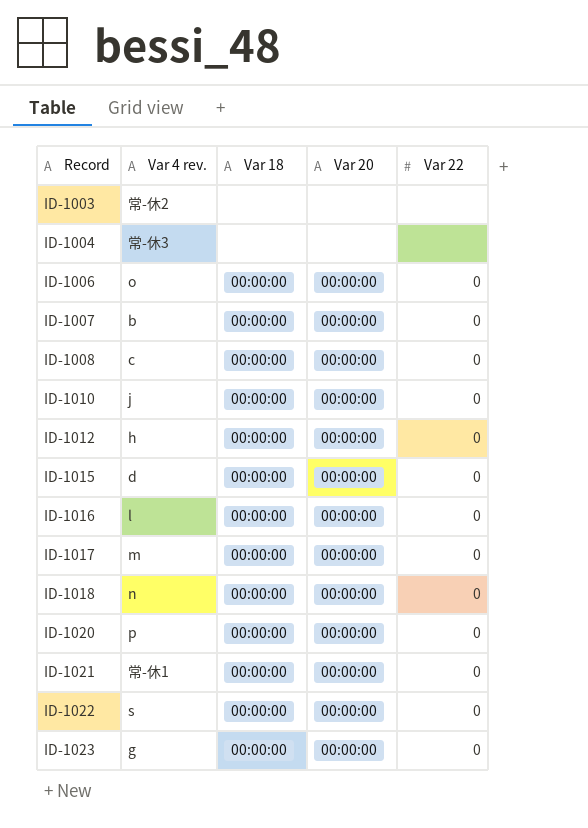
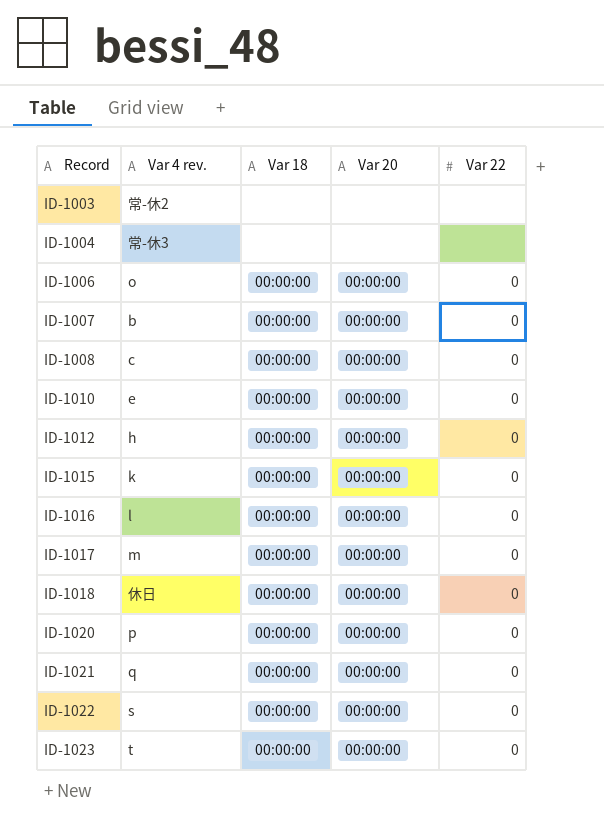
ID-1010 | Var 4 rev.: j -> e
ID-1015 | Var 4 rev.: d -> k
ID-1018 | Var 4 rev.: n -> 休日
ID-1021 | Var 4 rev.: 常-休1 -> q
ID-1023 | Var 4 rev.: g -> t

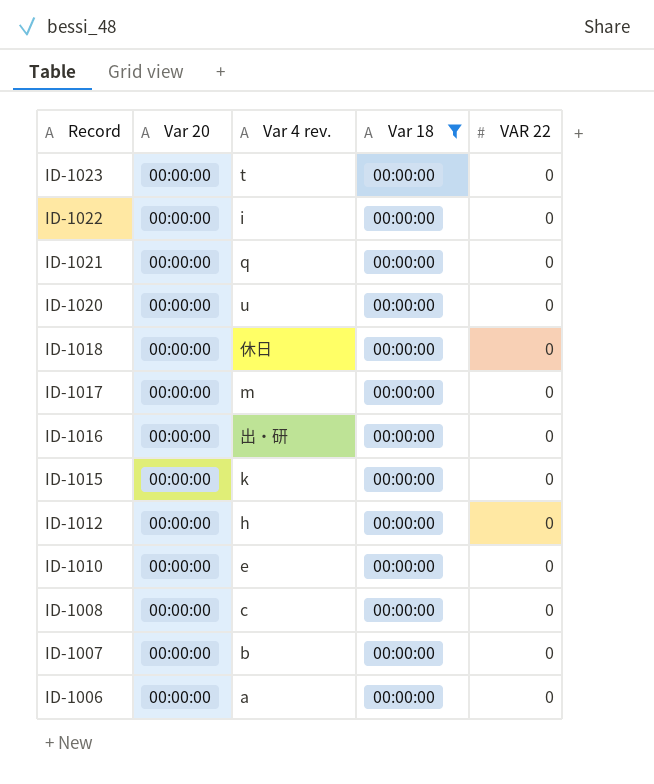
filter: none -> Var 18 = 00:00:00
row order: Record ascending -> Record descending
column Var 20 | position: 4 -> 2
column name: Var 22 -> VAR 22
ID-1022 | Var 4 rev.: s -> i
ID-1020 | Var 4 rev.: p -> u
ID-1016 | Var 4 rev.: l -> 出・研
ID-1006 | Var 4 rev.: o -> a

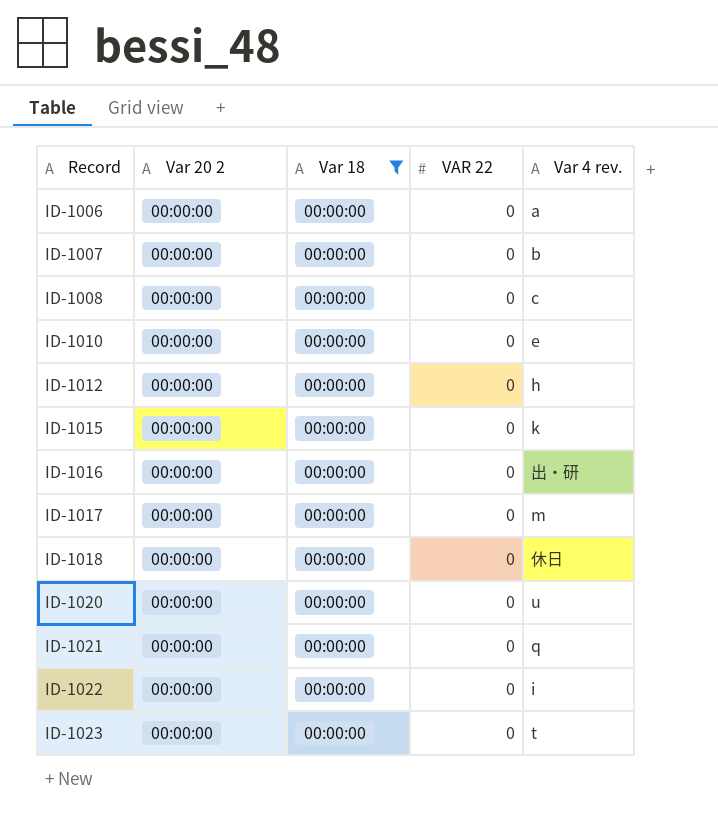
row order: Record descending -> Record ascending
column name: Var 20 -> Var 20 2
column Var 4 rev. | position: 3 -> 5

